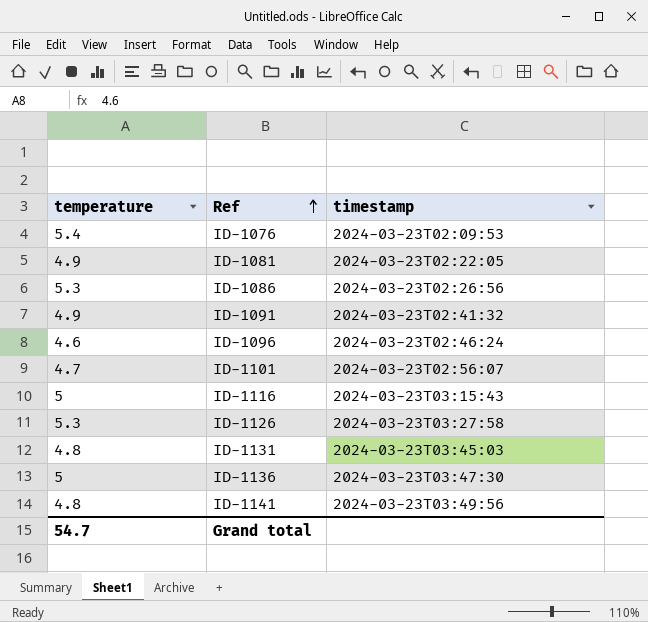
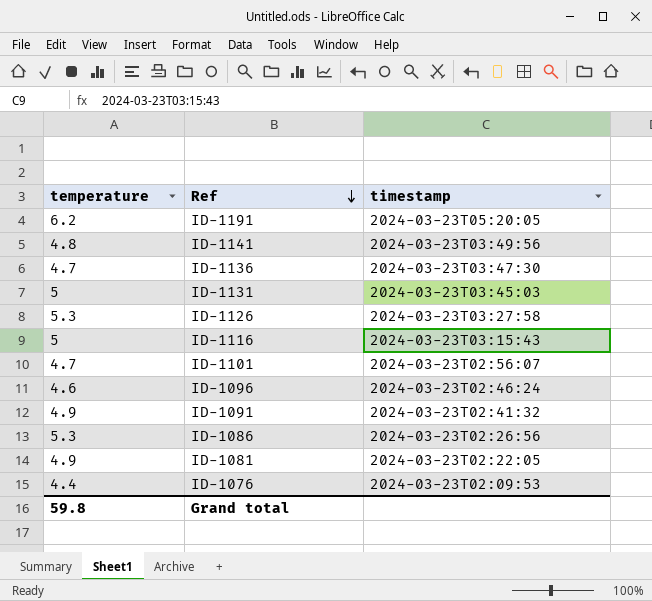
row order: Ref ascending -> Ref descending
row ID-1191: none -> 6.2 | 2024-03-23T05:20:05
ID-1136 | temperature: 5 -> 4.7
ID-1131 | temperature: 4.8 -> 5
ID-1076 | temperature: 5.4 -> 4.4
Grand total | temperature: 54.7 -> 59.8

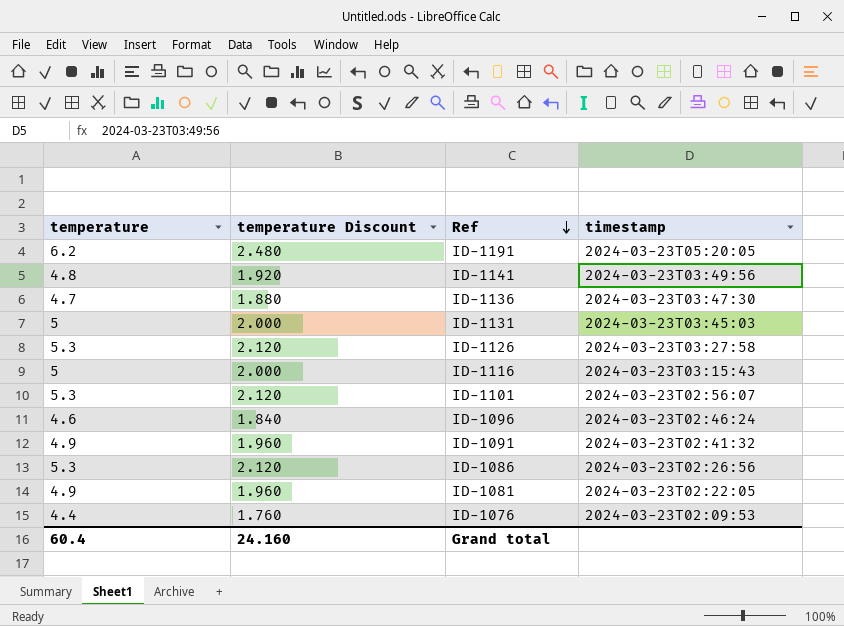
column temperature Discount | formula: none -> [temperature] * 0.4
ID-1101 | temperature: 4.7 -> 5.3
Grand total | temperature: 59.8 -> 60.4

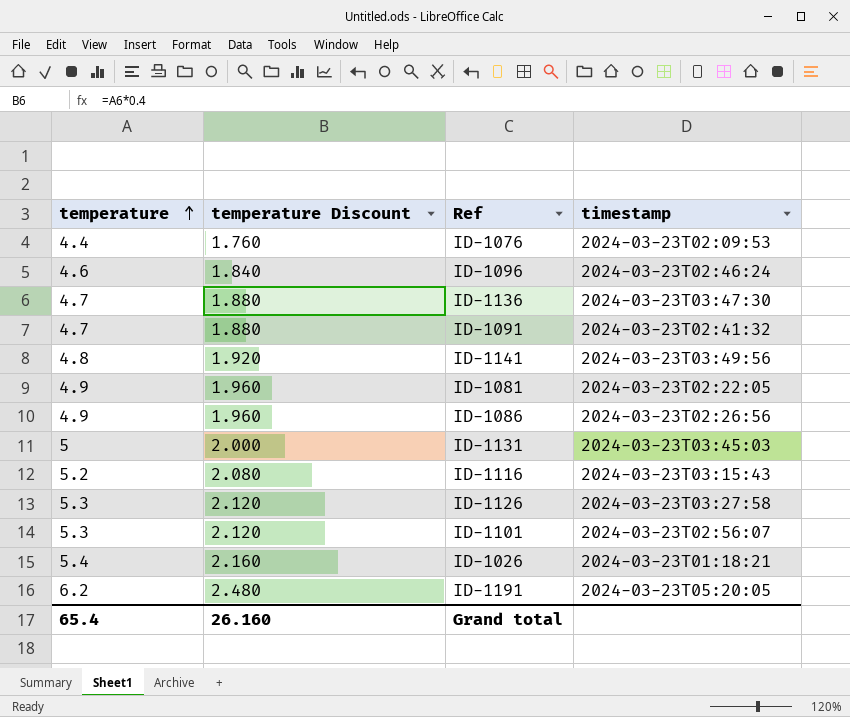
row order: Ref descending -> temperature ascending
ID-1091 | temperature: 4.9 -> 4.7
ID-1091 | temperature Discount: 1.960 -> 1.880
ID-1086 | temperature: 5.3 -> 4.9
ID-1086 | temperature Discount: 2.120 -> 1.960
ID-1116 | temperature: 5 -> 5.2
ID-1116 | temperature Discount: 2.000 -> 2.080
row ID-1026: none -> 5.4 | 2.160 | 2024-03-23T01:18:21
Grand total | temperature: 60.4 -> 65.4
Grand total | temperature Discount: 24.160 -> 26.160

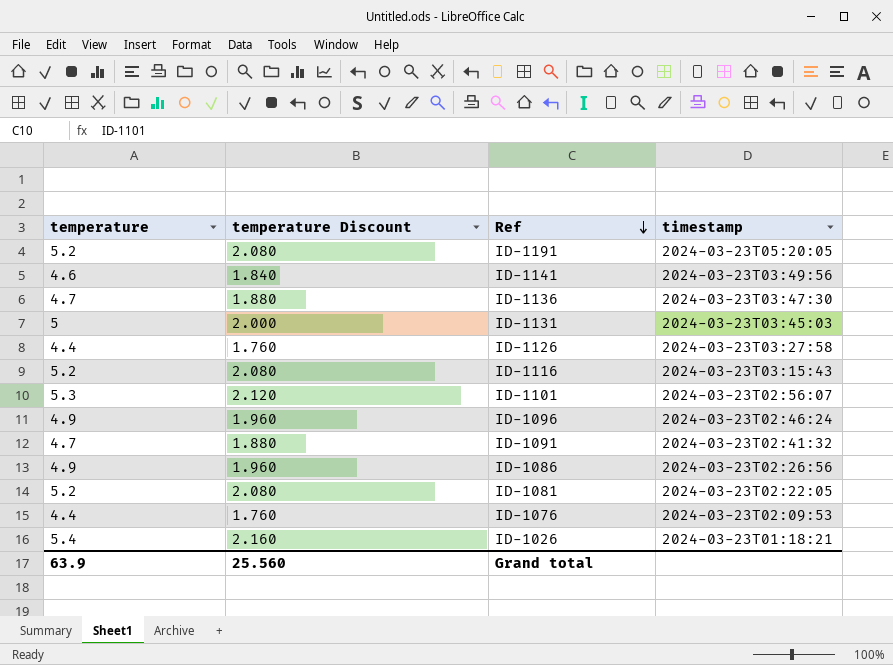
row order: temperature ascending -> Ref descending
ID-1191 | temperature: 6.2 -> 5.2
ID-1191 | temperature Discount: 2.480 -> 2.080
ID-1141 | temperature: 4.8 -> 4.6
ID-1141 | temperature Discount: 1.920 -> 1.840
ID-1126 | temperature: 5.3 -> 4.4
ID-1126 | temperature Discount: 2.120 -> 1.760
ID-1096 | temperature: 4.6 -> 4.9
ID-1096 | temperature Discount: 1.840 -> 1.960
ID-1081 | temperature: 4.9 -> 5.2
ID-1081 | temperature Discount: 1.960 -> 2.080
Grand total | temperature: 65.4 -> 63.9
Grand total | temperature Discount: 26.160 -> 25.560

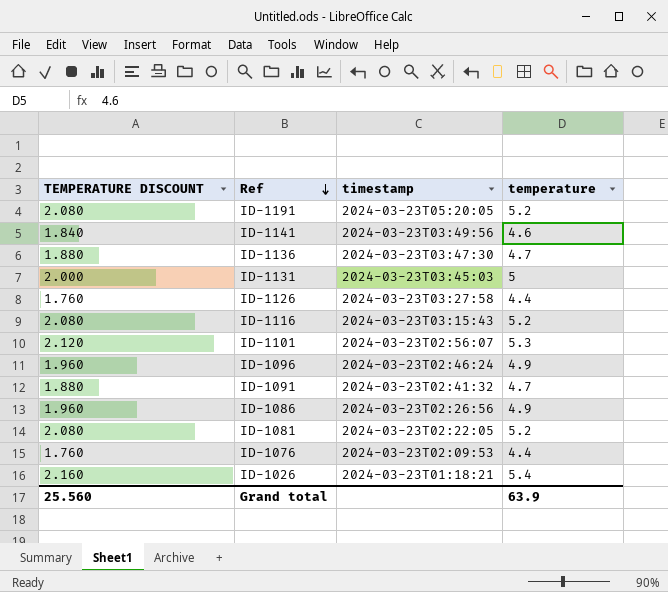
column name: temperature Discount -> TEMPERATURE DISCOUNT
column temperature | position: 1 -> 4

